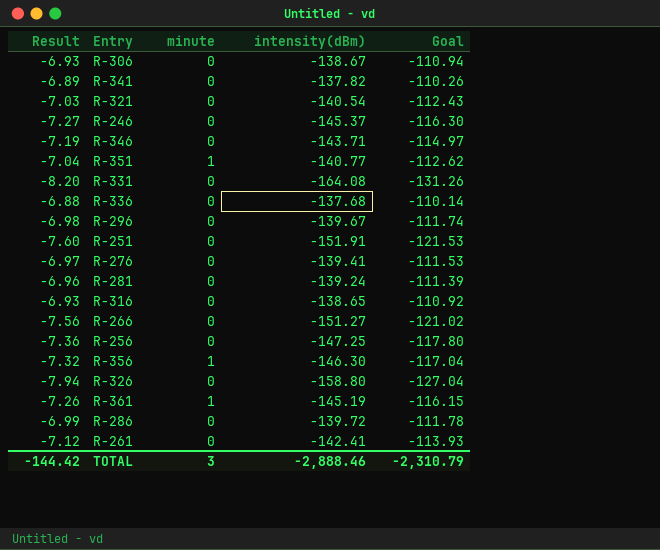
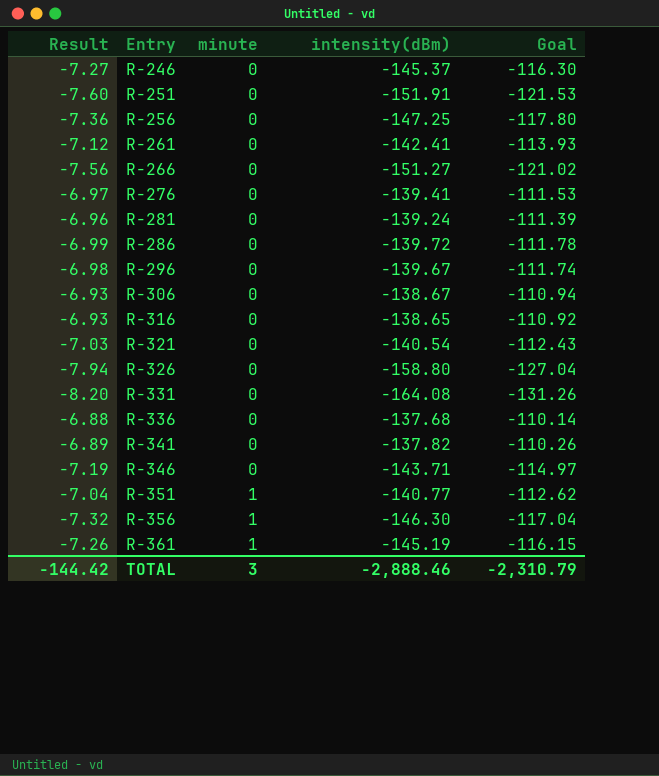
row order: none -> Entry ascending

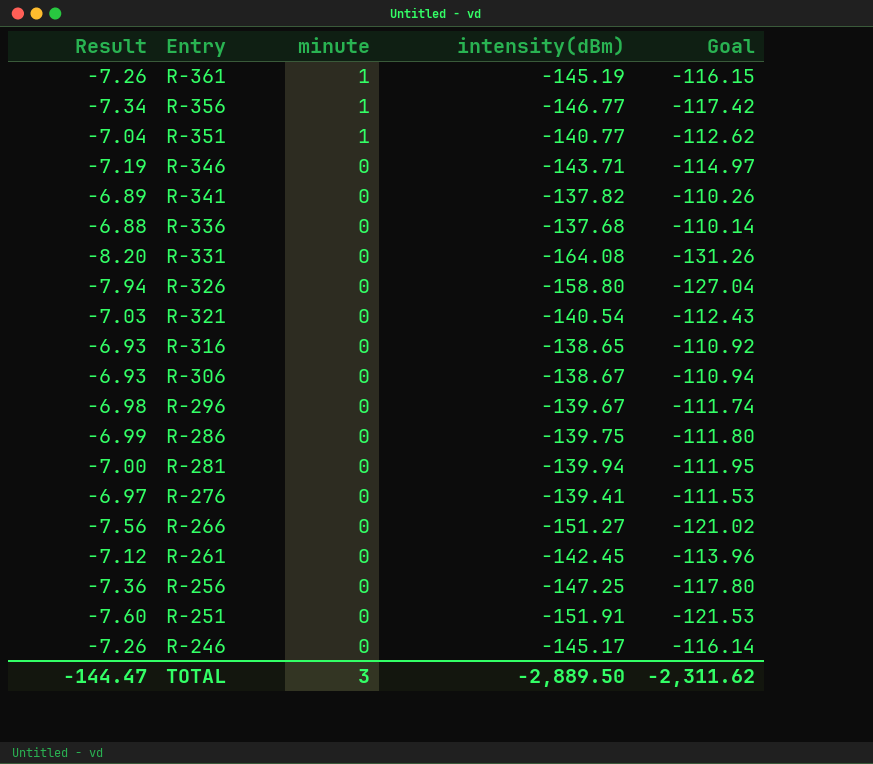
row order: Entry ascending -> Entry descending
R-356 | Result: -7.32 -> -7.34
R-356 | intensity(dBm): -146.30 -> -146.77
R-356 | Goal: -117.04 -> -117.42
R-286 | intensity(dBm): -139.72 -> -139.75
R-286 | Goal: -111.78 -> -111.80
R-281 | Result: -6.96 -> -7.00
R-281 | intensity(dBm): -139.24 -> -139.94
R-281 | Goal: -111.39 -> -111.95
R-261 | intensity(dBm): -142.41 -> -142.45
R-261 | Goal: -113.93 -> -113.96
R-246 | Result: -7.27 -> -7.26
R-246 | intensity(dBm): -145.37 -> -145.17
R-246 | Goal: -116.30 -> -116.14
TOTAL | Result: -144.42 -> -144.47
TOTAL | intensity(dBm): -2,888.46 -> -2,889.50
TOTAL | Goal: -2,310.79 -> -2,311.62

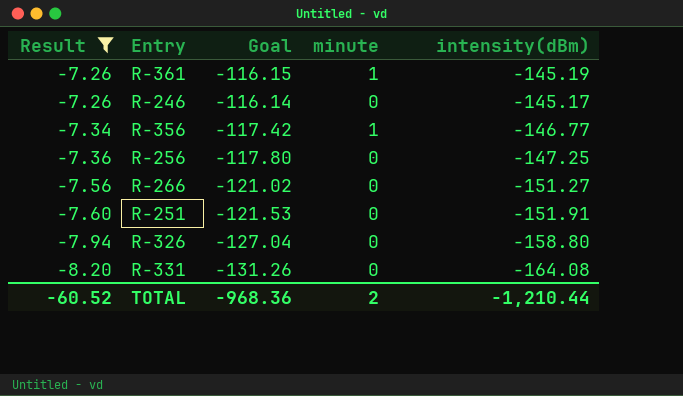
filter: none -> Result <= -7.26
row order: Entry descending -> Result descending
column Goal | position: 5 -> 3
TOTAL | Result: -144.47 -> -60.52
TOTAL | Goal: -2,311.62 -> -968.36
TOTAL | minute: 3 -> 2
TOTAL | intensity(dBm): -2,889.50 -> -1,210.44

